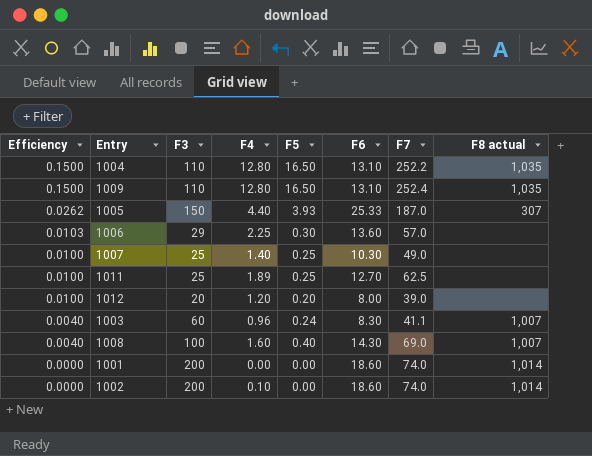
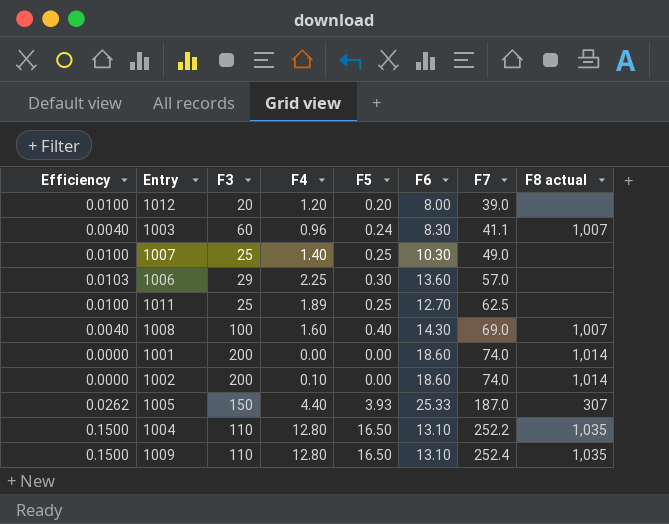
row order: Efficiency descending -> F7 ascending

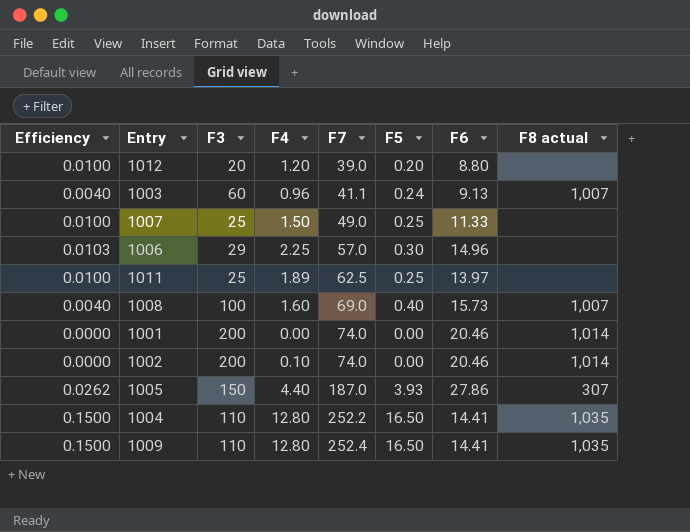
column F7 | position: 7 -> 5
1012 | F6: 8.00 -> 8.80
1003 | F6: 8.30 -> 9.13
1007 | F4: 1.40 -> 1.50
1007 | F6: 10.30 -> 11.33
1006 | F6: 13.60 -> 14.96
1011 | F6: 12.70 -> 13.97
1008 | F6: 14.30 -> 15.73
1001 | F6: 18.60 -> 20.46
1002 | F6: 18.60 -> 20.46
1005 | F6: 25.33 -> 27.86
1004 | F6: 13.10 -> 14.41
1009 | F6: 13.10 -> 14.41

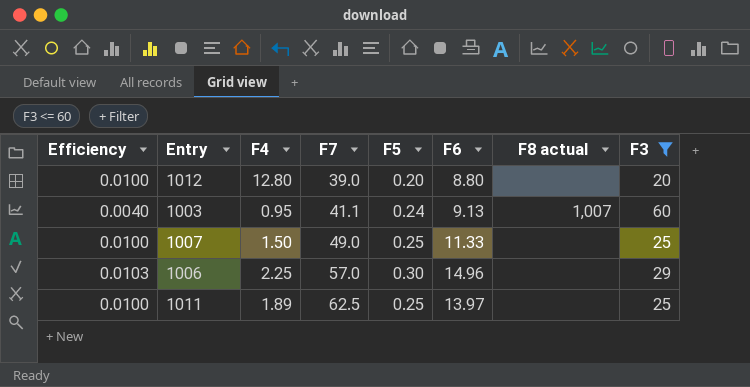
filter: none -> F3 <= 60
column F3 | position: 3 -> 8
1012 | F4: 1.20 -> 12.80
1003 | F4: 0.96 -> 0.95

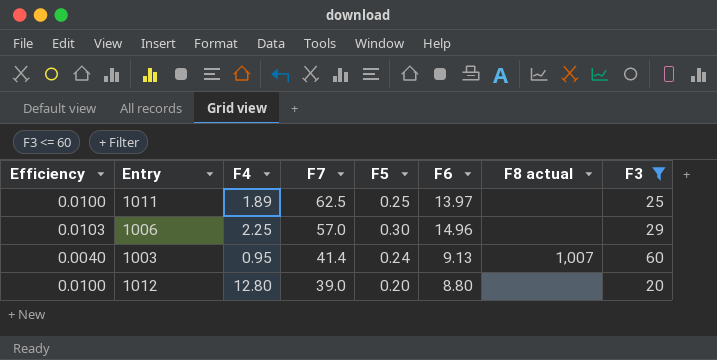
row order: F7 ascending -> F7 descending
row 1007: 0.0100 | 1.50 | 49.0 | 0.25 | 11.33 | none | 25 -> none
1003 | F7: 41.1 -> 41.4

